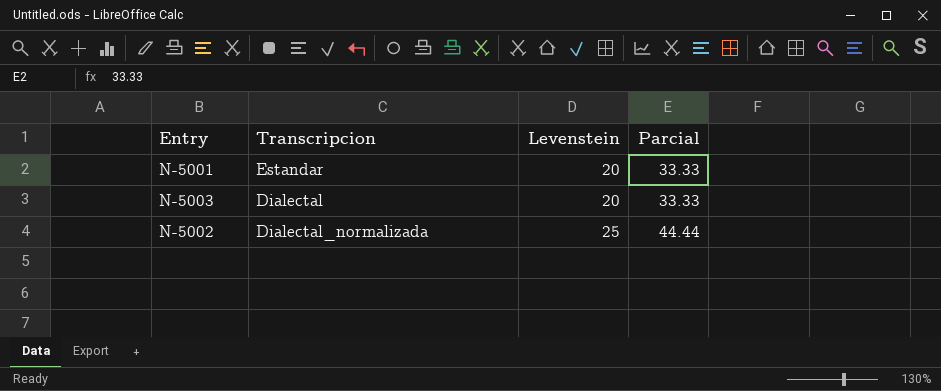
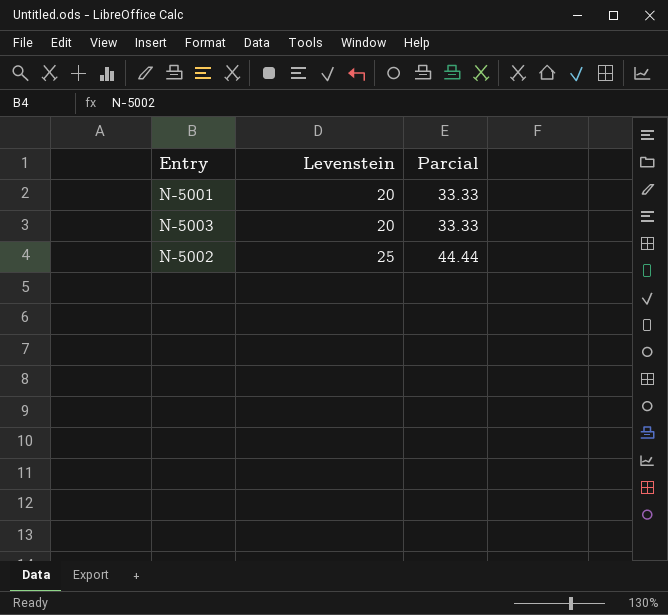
column Transcripcion | position: 2 -> none

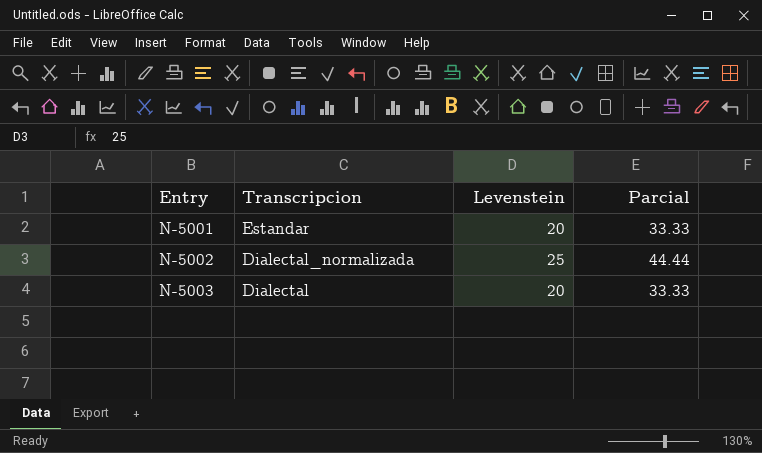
row order: Levenstein ascending -> Entry ascending
column Transcripcion | position: none -> 2

